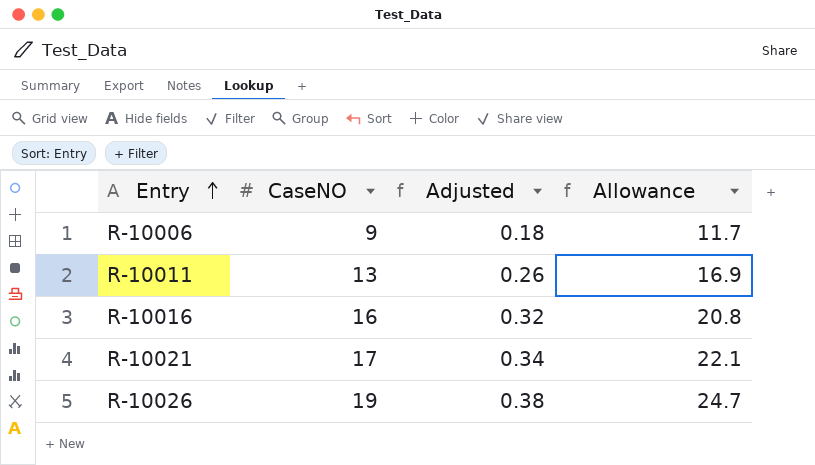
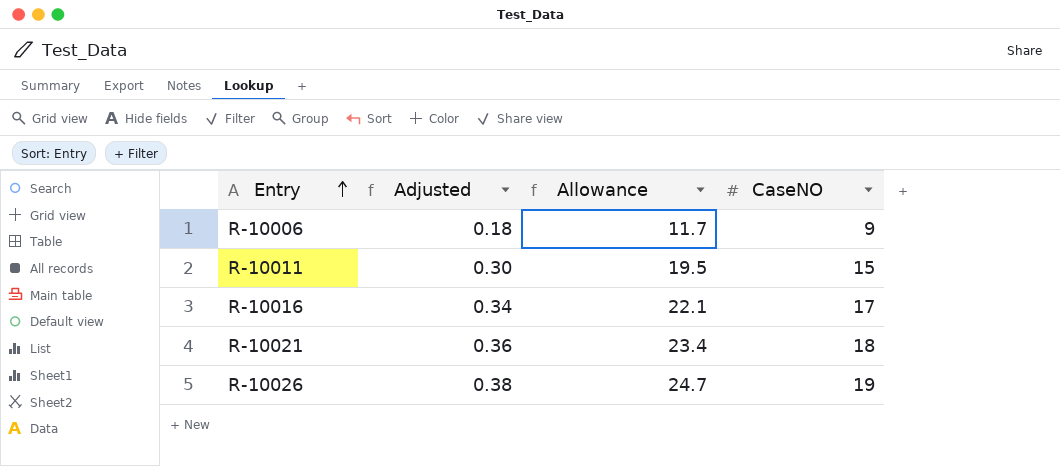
column CaseNO | position: 2 -> 4
R-10011 | Adjusted: 0.26 -> 0.30
R-10011 | Allowance: 16.9 -> 19.5
R-10011 | CaseNO: 13 -> 15
R-10016 | Adjusted: 0.32 -> 0.34
R-10016 | Allowance: 20.8 -> 22.1
R-10016 | CaseNO: 16 -> 17
R-10021 | Adjusted: 0.34 -> 0.36
R-10021 | Allowance: 22.1 -> 23.4
R-10021 | CaseNO: 17 -> 18

